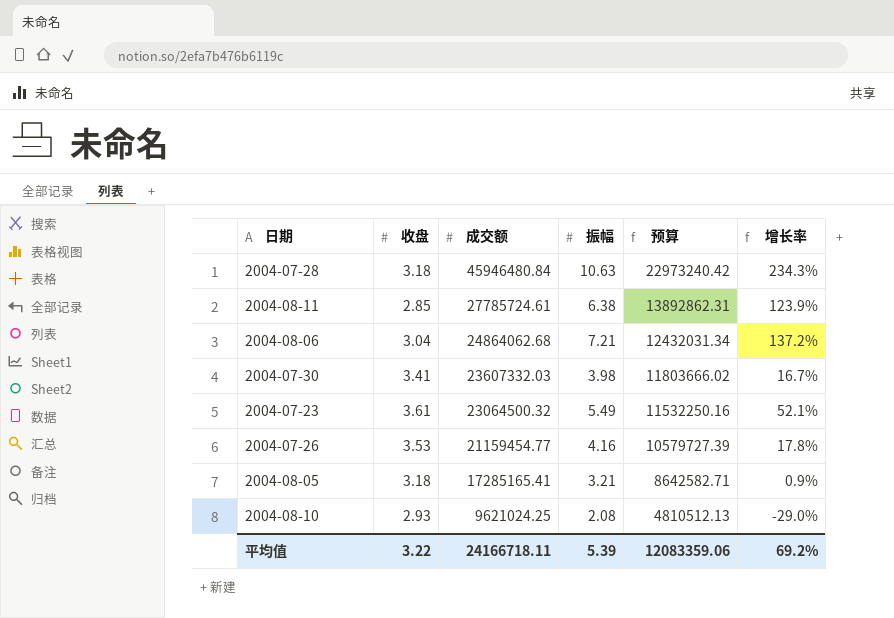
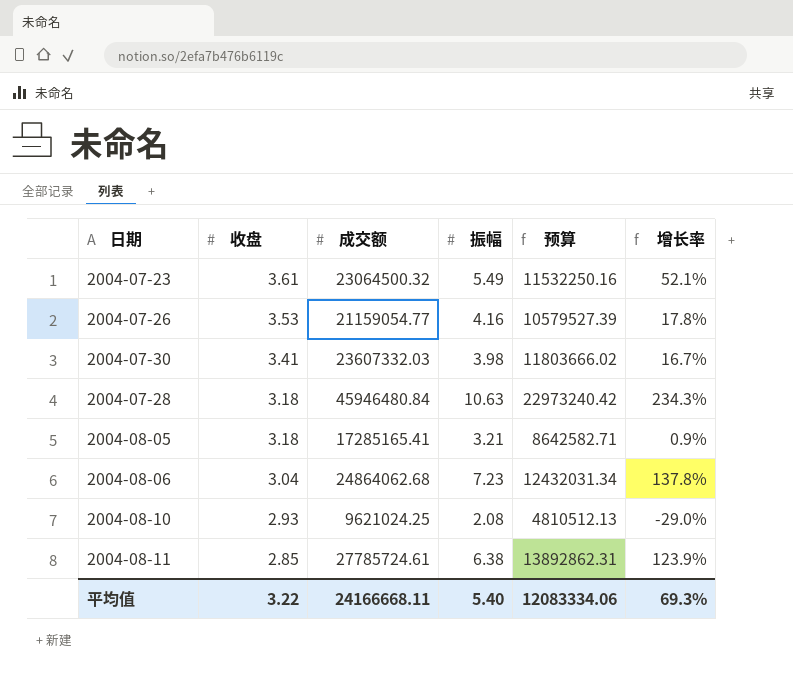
row order: 成交额 descending -> 收盘 descending
2004-07-26 | 成交额: 21159454.77 -> 21159054.77
2004-07-26 | 预算: 10579727.39 -> 10579527.39
2004-08-06 | 振幅: 7.21 -> 7.23
2004-08-06 | 增长率: 137.2% -> 137.8%
平均值 | 成交额: 24166718.11 -> 24166668.11
平均值 | 振幅: 5.39 -> 5.40
平均值 | 预算: 12083359.06 -> 12083334.06
平均值 | 增长率: 69.2% -> 69.3%

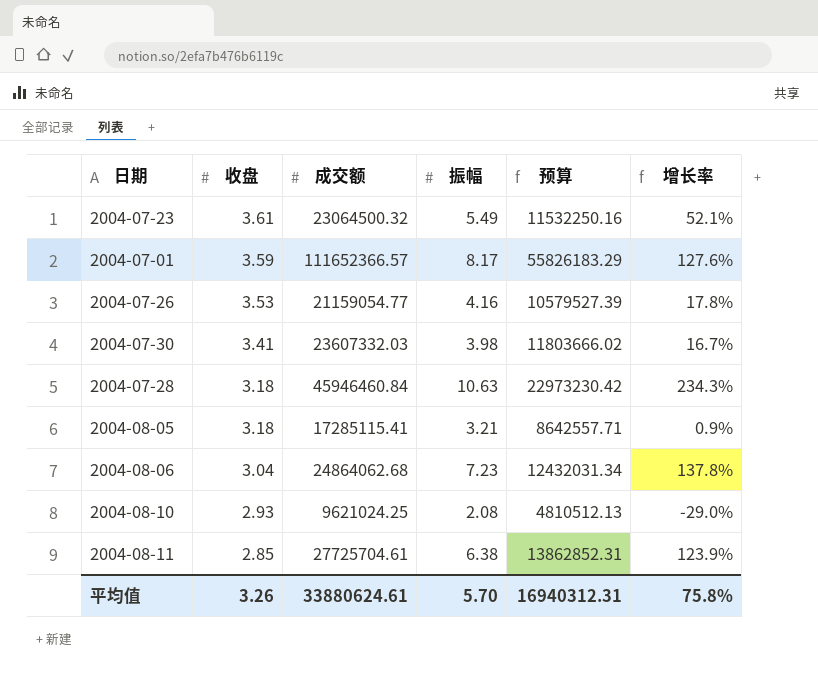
row 2004-07-01: none -> 3.59 | 111652366.57 | 8.17 | 55826183.29 | 127.6%
2004-07-28 | 成交额: 45946480.84 -> 45946460.84
2004-07-28 | 预算: 22973240.42 -> 22973230.42
2004-08-05 | 成交额: 17285165.41 -> 17285115.41
2004-08-05 | 预算: 8642582.71 -> 8642557.71
2004-08-11 | 成交额: 27785724.61 -> 27725704.61
2004-08-11 | 预算: 13892862.31 -> 13862852.31
平均值 | 收盘: 3.22 -> 3.26
平均值 | 成交额: 24166668.11 -> 33880624.61
平均值 | 振幅: 5.40 -> 5.70
平均值 | 预算: 12083334.06 -> 16940312.31
平均值 | 增长率: 69.3% -> 75.8%

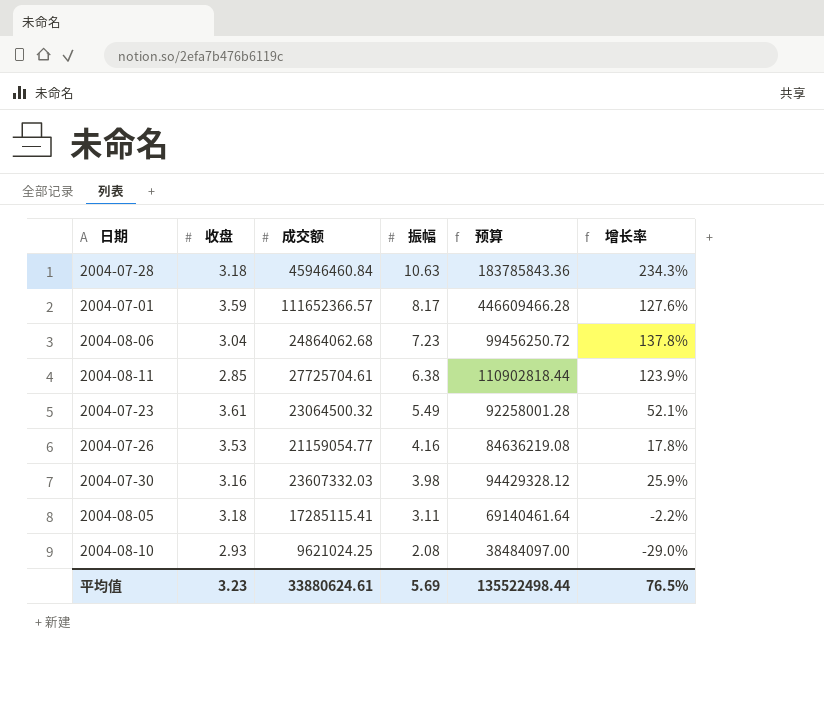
row order: 收盘 descending -> 振幅 descending
column 预算 | formula: [成交额] * 0.5 -> [成交额] * 4
2004-07-30 | 收盘: 3.41 -> 3.16
2004-07-30 | 增长率: 16.7% -> 25.9%
2004-08-05 | 振幅: 3.21 -> 3.11
2004-08-05 | 增长率: 0.9% -> -2.2%
平均值 | 收盘: 3.26 -> 3.23
平均值 | 振幅: 5.70 -> 5.69
平均值 | 预算: 16940312.31 -> 135522498.44
平均值 | 增长率: 75.8% -> 76.5%

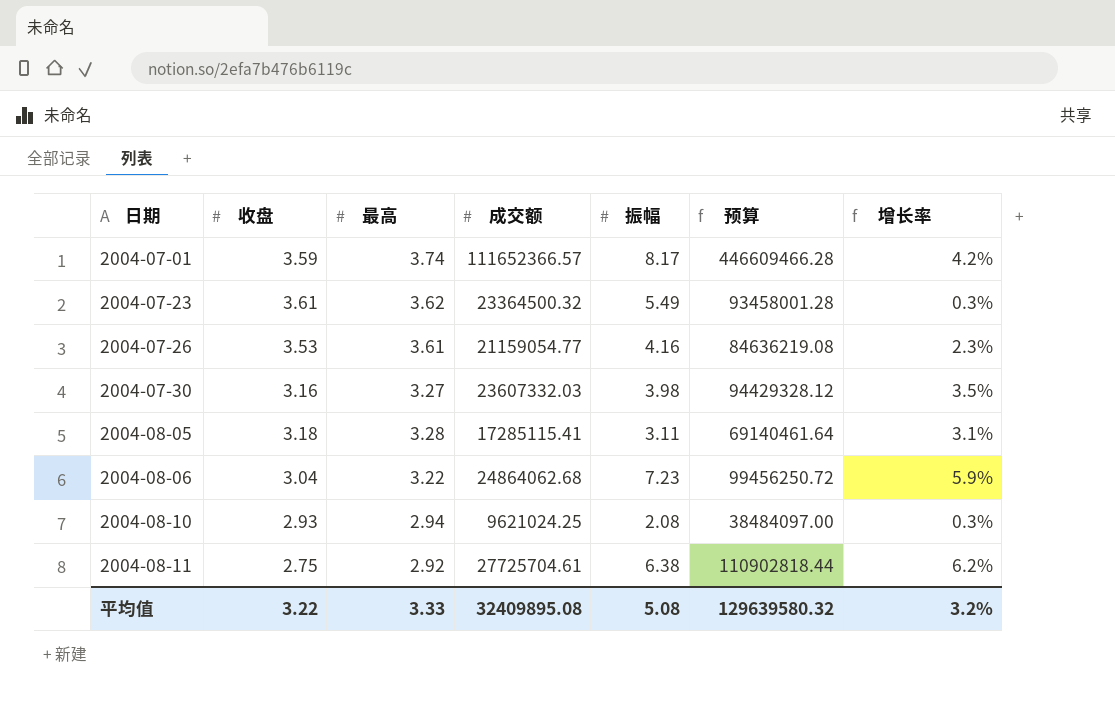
row order: 振幅 descending -> 日期 ascending
column 最高 | position: none -> 3
column 增长率 | formula: ([振幅] - [收盘]) / [收盘] -> ([最高] - [收盘]) / [收盘]
row 2004-07-28: 3.18 | 45946460.84 | 10.63 | 183785843.36 | 234.3% -> none
2004-07-23 | 成交额: 23064500.32 -> 23364500.32
2004-07-23 | 预算: 92258001.28 -> 93458001.28
2004-08-11 | 收盘: 2.85 -> 2.75
平均值 | 收盘: 3.23 -> 3.22
平均值 | 成交额: 33880624.61 -> 32409895.08
平均值 | 振幅: 5.69 -> 5.08
平均值 | 预算: 135522498.44 -> 129639580.32
平均值 | 增长率: 76.5% -> 3.2%

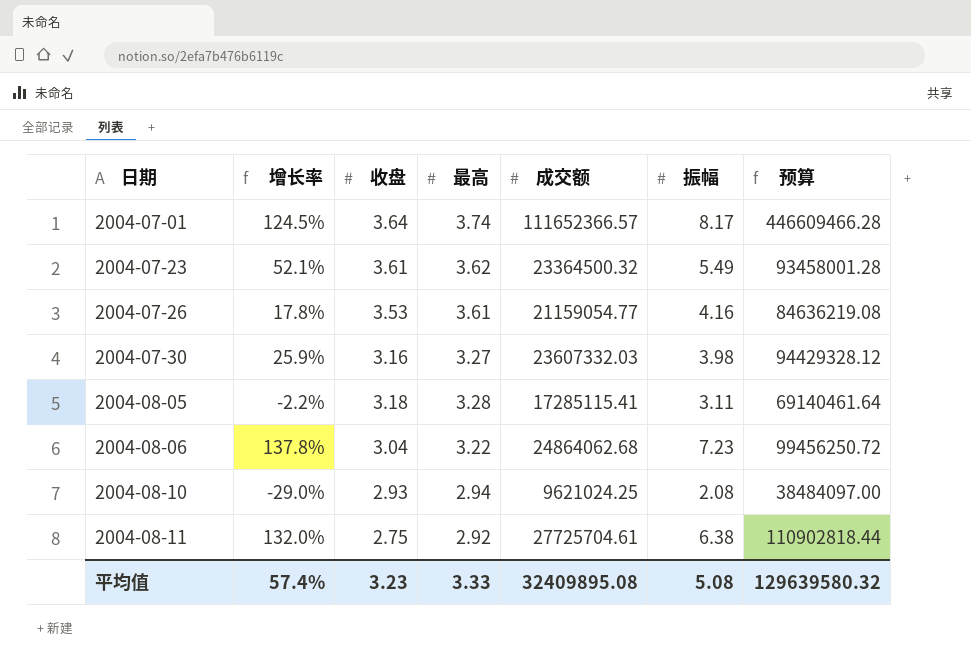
column 增长率 | formula: ([最高] - [收盘]) / [收盘] -> ([振幅] - [收盘]) / [收盘]
column 增长率 | position: 7 -> 2
2004-07-01 | 收盘: 3.59 -> 3.64
平均值 | 增长率: 3.2% -> 57.4%
平均值 | 收盘: 3.22 -> 3.23

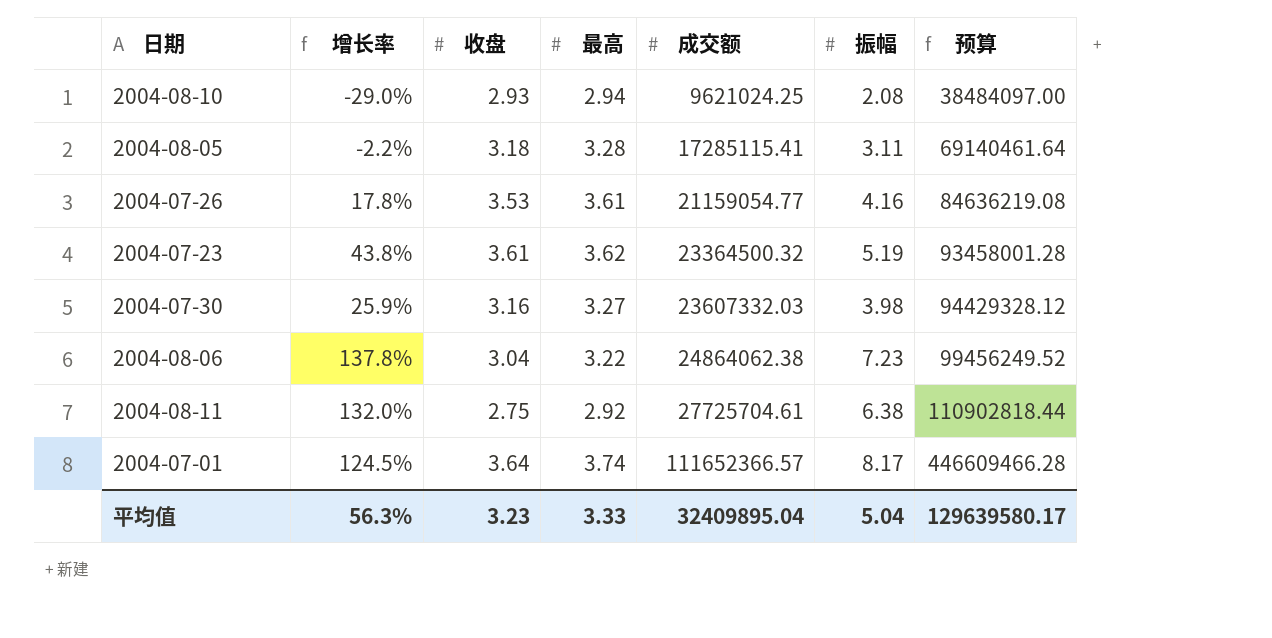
row order: 日期 ascending -> 成交额 ascending
2004-07-23 | 增长率: 52.1% -> 43.8%
2004-07-23 | 振幅: 5.49 -> 5.19
2004-08-06 | 成交额: 24864062.68 -> 24864062.38
2004-08-06 | 预算: 99456250.72 -> 99456249.52
平均值 | 增长率: 57.4% -> 56.3%
平均值 | 成交额: 32409895.08 -> 32409895.04
平均值 | 振幅: 5.08 -> 5.04
平均值 | 预算: 129639580.32 -> 129639580.17

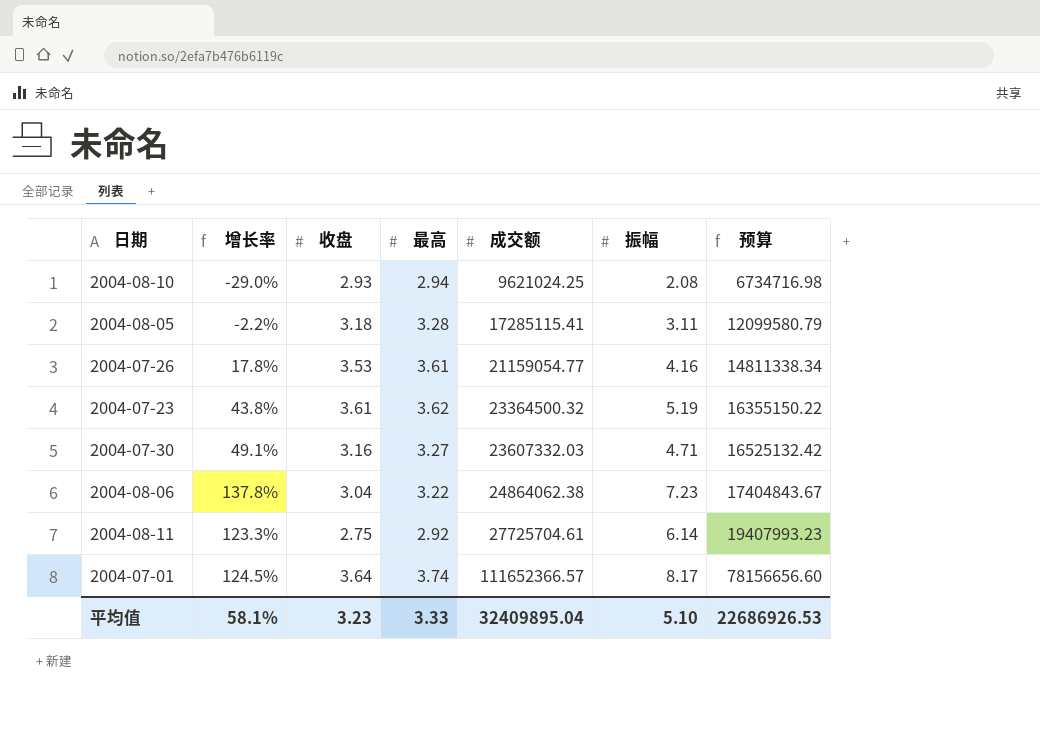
column 预算 | formula: [成交额] * 4 -> [成交额] * 0.7
2004-07-30 | 增长率: 25.9% -> 49.1%
2004-07-30 | 振幅: 3.98 -> 4.71
2004-08-11 | 增长率: 132.0% -> 123.3%
2004-08-11 | 振幅: 6.38 -> 6.14
平均值 | 增长率: 56.3% -> 58.1%
平均值 | 振幅: 5.04 -> 5.10
平均值 | 预算: 129639580.17 -> 22686926.53

